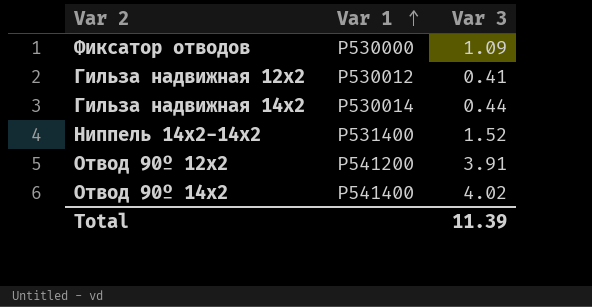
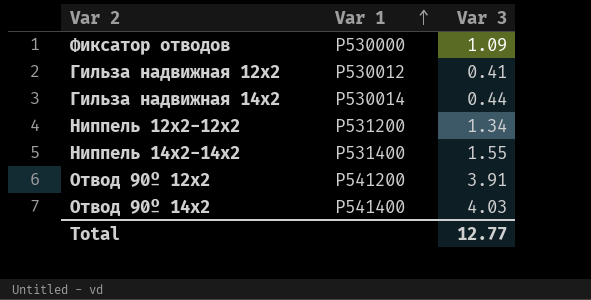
row Ниппель 12х2-12х2: none -> P531200 | 1.34
Ниппель 14х2-14х2 | Var 3: 1.52 -> 1.55
Отвод 90º 14х2 | Var 3: 4.02 -> 4.03
Total | Var 3: 11.39 -> 12.77

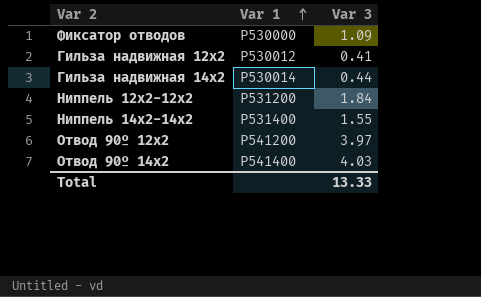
Ниппель 12х2-12х2 | Var 3: 1.34 -> 1.84
Отвод 90º 12х2 | Var 3: 3.91 -> 3.97
Total | Var 3: 12.77 -> 13.33

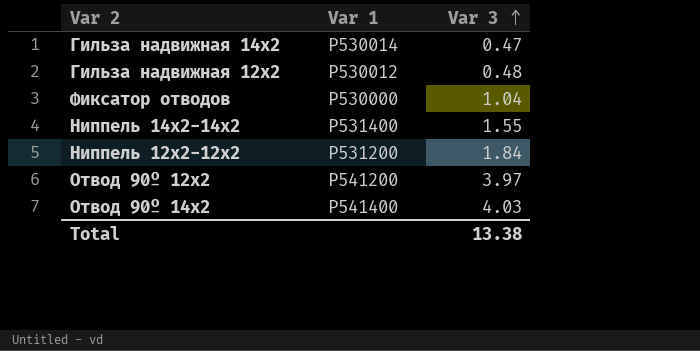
row order: Var 1 ascending -> Var 3 ascending
Гильза надвижная 14x2 | Var 3: 0.44 -> 0.47
Гильза надвижная 12x2 | Var 3: 0.41 -> 0.48
Фиксатор отводов | Var 3: 1.09 -> 1.04
Total | Var 3: 13.33 -> 13.38

